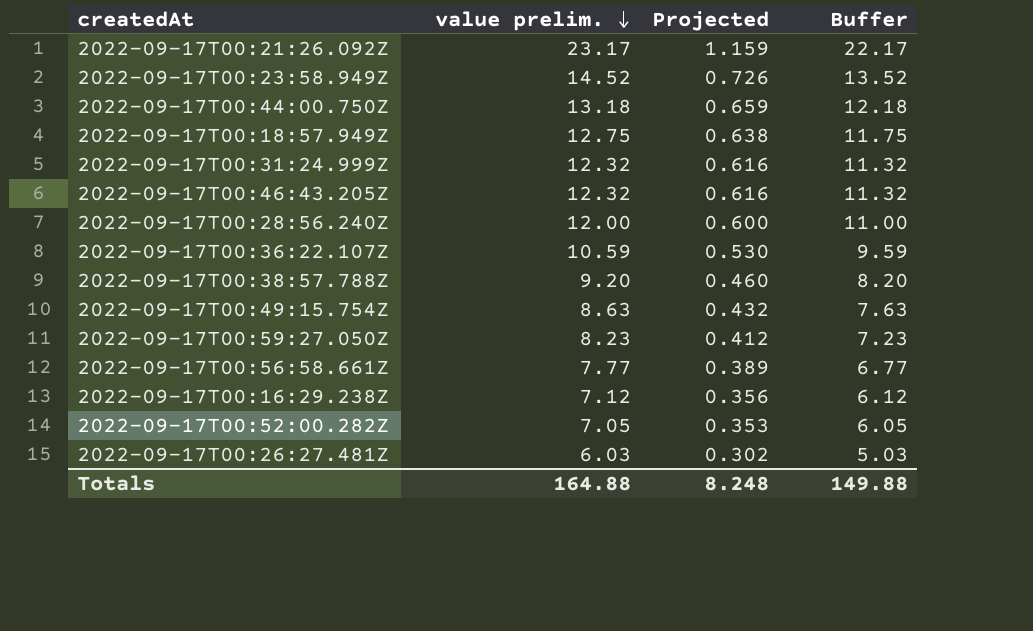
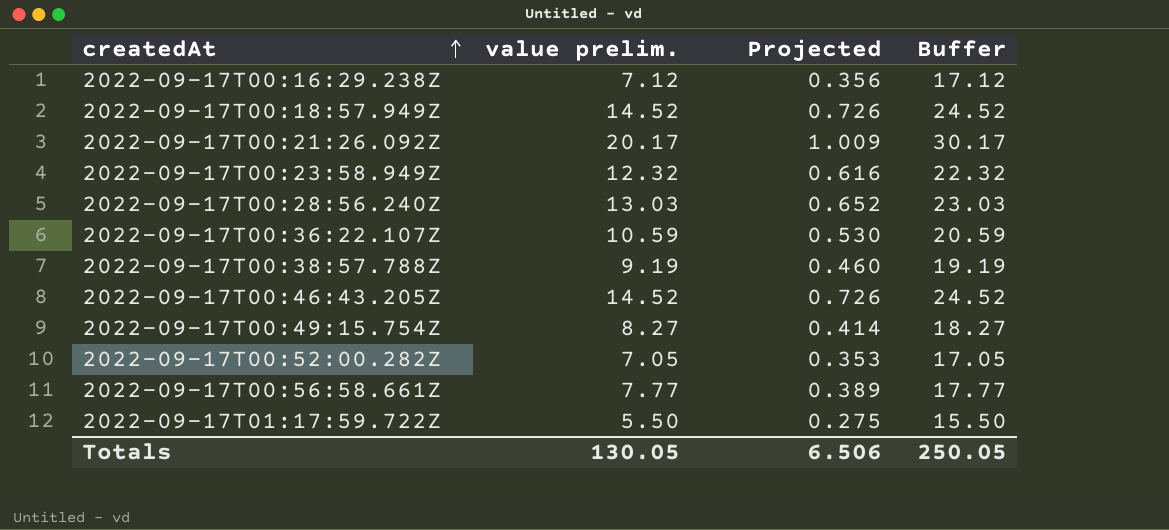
row order: value prelim. descending -> createdAt ascending
column Buffer | formula: [value prelim.] - 1 -> [value prelim.] + 10
row 2022-09-17T00:44:00.750Z: 13.18 | 0.659 | 12.18 -> none
row 2022-09-17T00:31:24.999Z: 12.32 | 0.616 | 11.32 -> none
row 2022-09-17T00:59:27.050Z: 8.23 | 0.412 | 7.23 -> none
row 2022-09-17T00:26:27.481Z: 6.03 | 0.302 | 5.03 -> none
2022-09-17T00:18:57.949Z | value prelim.: 12.75 -> 14.52
2022-09-17T00:18:57.949Z | Projected: 0.638 -> 0.726
2022-09-17T00:21:26.092Z | value prelim.: 23.17 -> 20.17
2022-09-17T00:21:26.092Z | Projected: 1.159 -> 1.009
2022-09-17T00:23:58.949Z | value prelim.: 14.52 -> 12.32
2022-09-17T00:23:58.949Z | Projected: 0.726 -> 0.616
2022-09-17T00:28:56.240Z | value prelim.: 12.00 -> 13.03
2022-09-17T00:28:56.240Z | Projected: 0.600 -> 0.652
2022-09-17T00:38:57.788Z | value prelim.: 9.20 -> 9.19
2022-09-17T00:46:43.205Z | value prelim.: 12.32 -> 14.52
2022-09-17T00:46:43.205Z | Projected: 0.616 -> 0.726
2022-09-17T00:49:15.754Z | value prelim.: 8.63 -> 8.27
2022-09-17T00:49:15.754Z | Projected: 0.432 -> 0.414
row 2022-09-17T01:17:59.722Z: none -> 5.50 | 0.275 | 15.50
Totals | value prelim.: 164.88 -> 130.05
Totals | Projected: 8.248 -> 6.506
Totals | Buffer: 149.88 -> 250.05

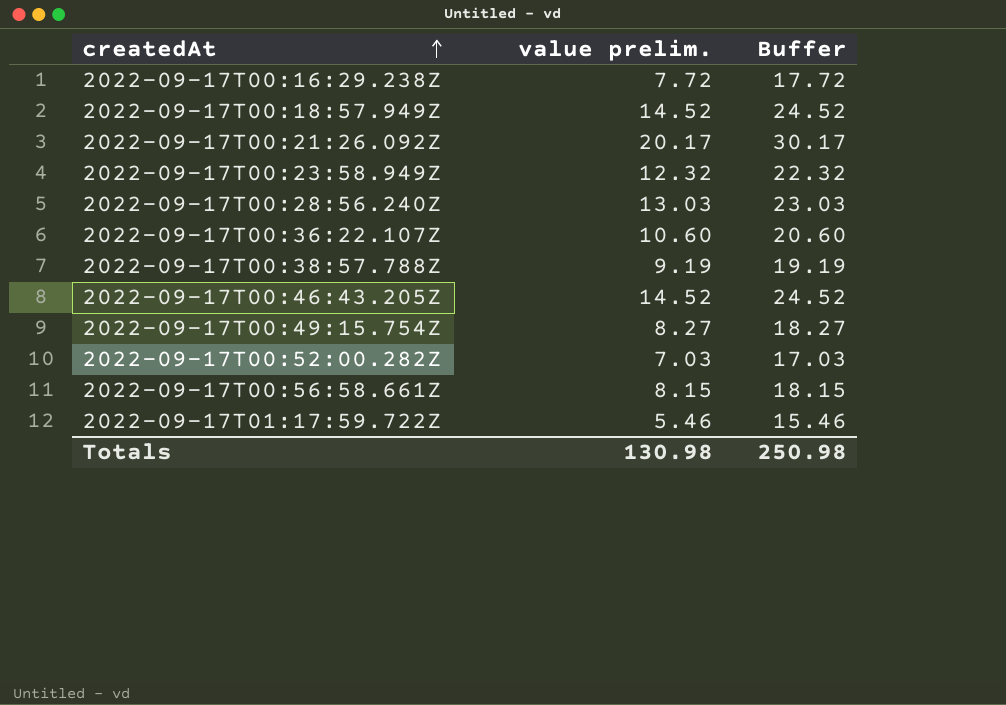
column Projected | formula: [value prelim.] * 0.05 -> none
2022-09-17T00:16:29.238Z | value prelim.: 7.12 -> 7.72
2022-09-17T00:16:29.238Z | Buffer: 17.12 -> 17.72
2022-09-17T00:36:22.107Z | value prelim.: 10.59 -> 10.60
2022-09-17T00:36:22.107Z | Buffer: 20.59 -> 20.60
2022-09-17T00:52:00.282Z | value prelim.: 7.05 -> 7.03
2022-09-17T00:52:00.282Z | Buffer: 17.05 -> 17.03
2022-09-17T00:56:58.661Z | value prelim.: 7.77 -> 8.15
2022-09-17T00:56:58.661Z | Buffer: 17.77 -> 18.15
2022-09-17T01:17:59.722Z | value prelim.: 5.50 -> 5.46
2022-09-17T01:17:59.722Z | Buffer: 15.50 -> 15.46
Totals | value prelim.: 130.05 -> 130.98
Totals | Buffer: 250.05 -> 250.98

